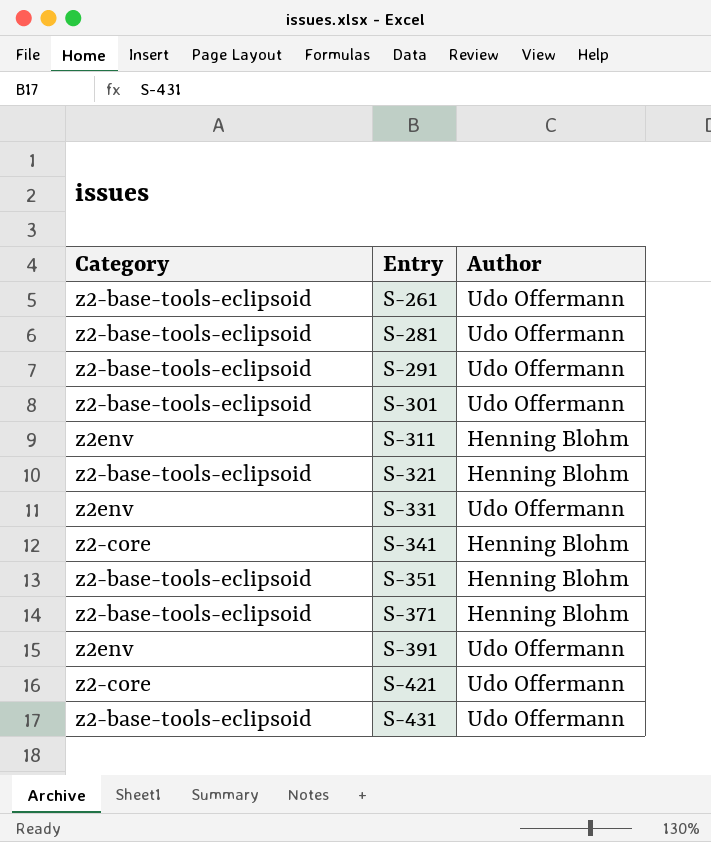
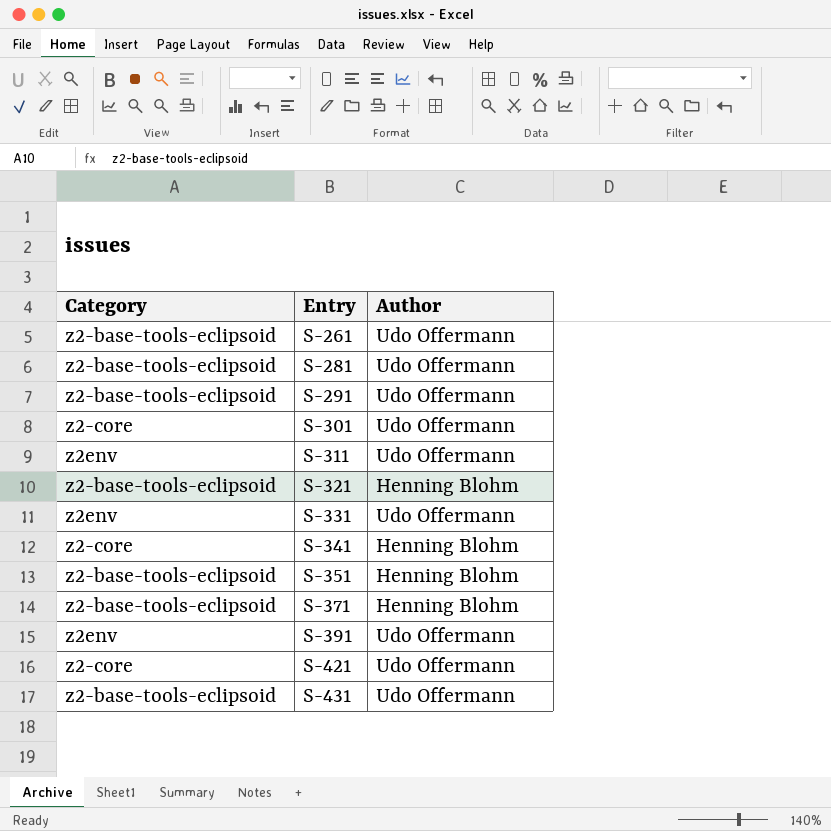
S-301 | Category: z2-base-tools-eclipsoid -> z2-core
S-311 | Author: Henning Blohm -> Udo Offermann

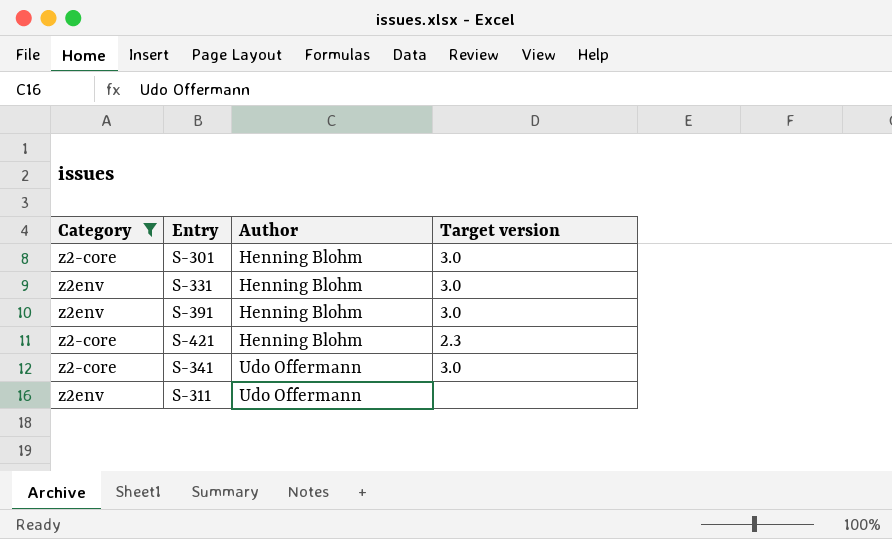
filter: none -> Category != z2-base-tools-eclipsoid
row order: Entry ascending -> Author ascending
column Target version | position: none -> 4
S-301 | Author: Udo Offermann -> Henning Blohm
S-331 | Author: Udo Offermann -> Henning Blohm
S-391 | Author: Udo Offermann -> Henning Blohm
S-421 | Author: Udo Offermann -> Henning Blohm
S-341 | Author: Henning Blohm -> Udo Offermann

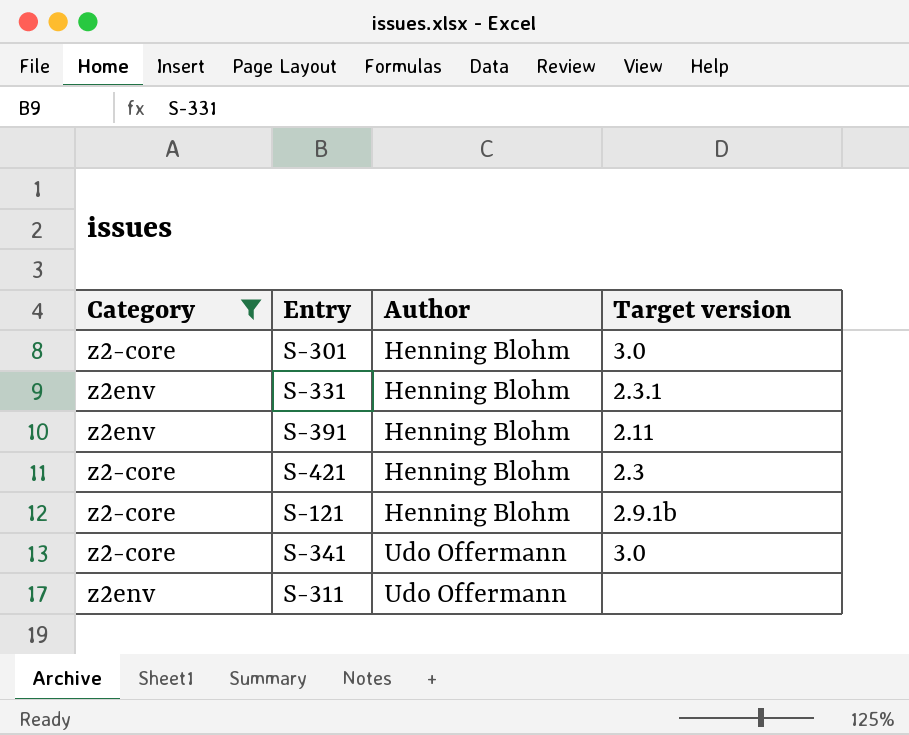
S-331 | Target version: 3.0 -> 2.3.1
S-391 | Target version: 3.0 -> 2.11
row S-121: none -> z2-core | Henning Blohm | 2.9.1b

